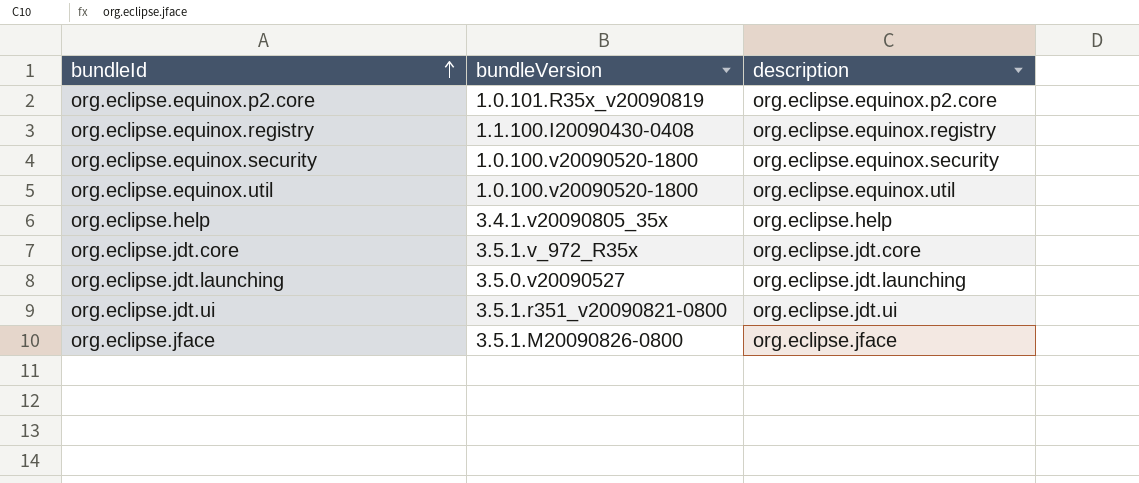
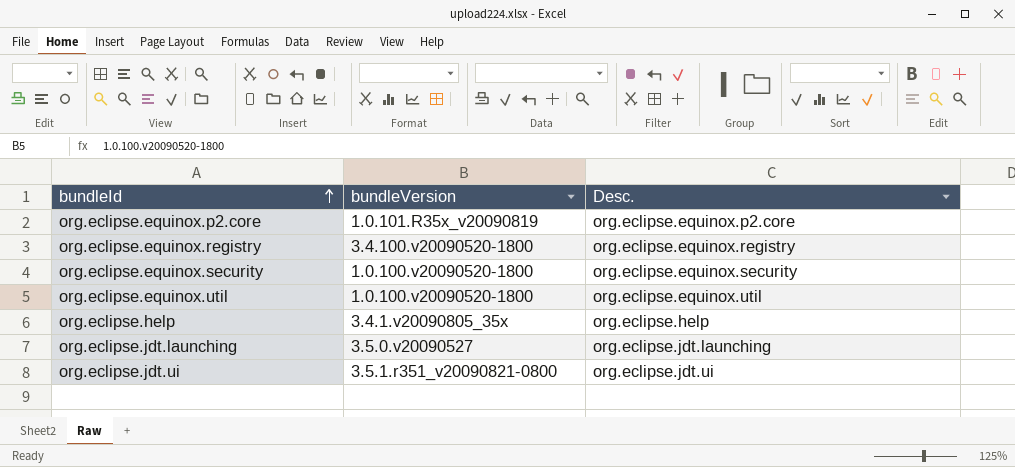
column name: description -> Desc.
row org.eclipse.jdt.core: 3.5.1.v_972_R35x | org.eclipse.jdt.core -> none
row org.eclipse.jface: 3.5.1.M20090826-0800 | org.eclipse.jface -> none
org.eclipse.equinox.registry | bundleVersion: 1.1.100.I20090430-0408 -> 3.4.100.v20090520-1800

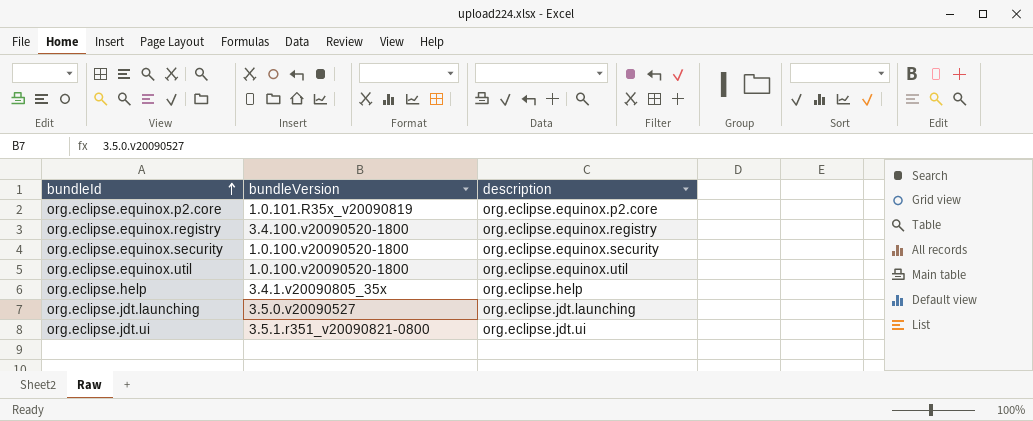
column name: Desc. -> description

